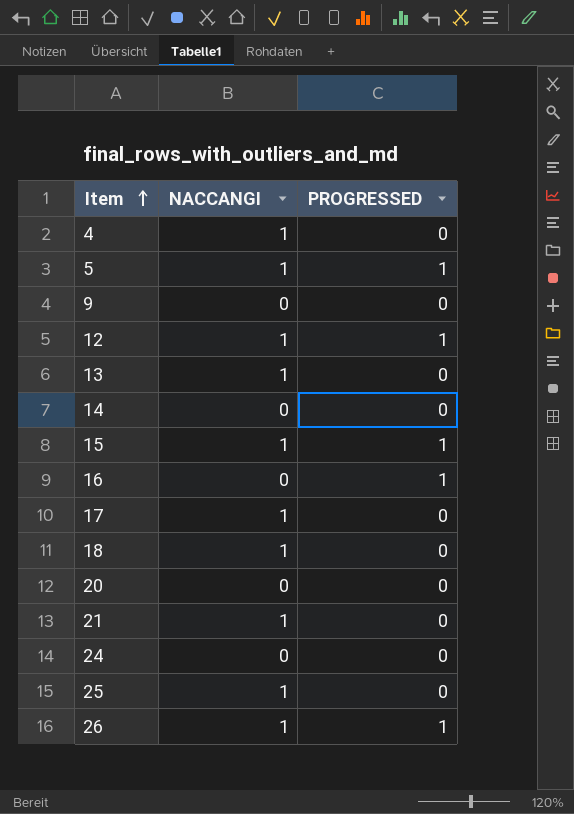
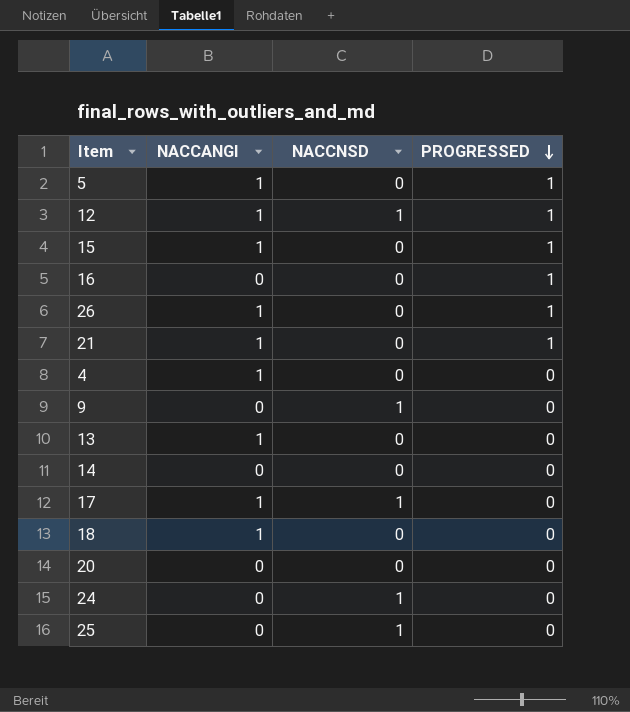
row order: Item ascending -> PROGRESSED descending
column NACCNSD | position: none -> 3
21 | PROGRESSED: 0 -> 1
25 | NACCANGI: 1 -> 0

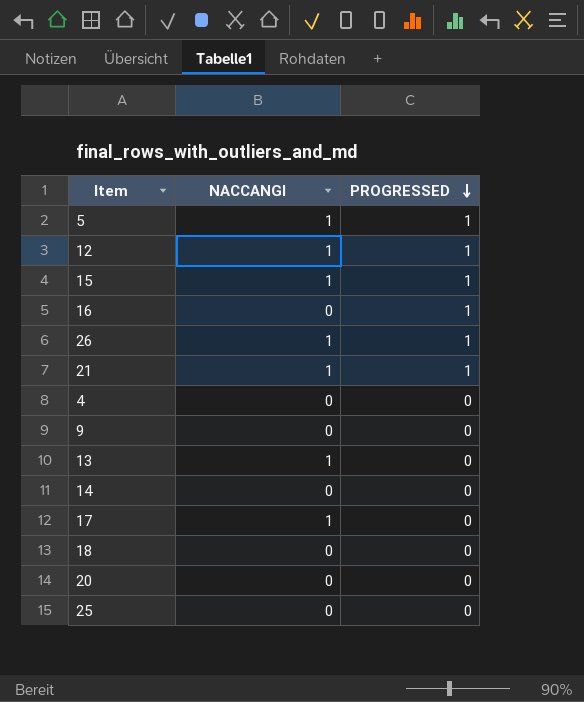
column NACCNSD | position: 3 -> none
row 24: 0 | 1 | 0 -> none
4 | NACCANGI: 1 -> 0
18 | NACCANGI: 1 -> 0

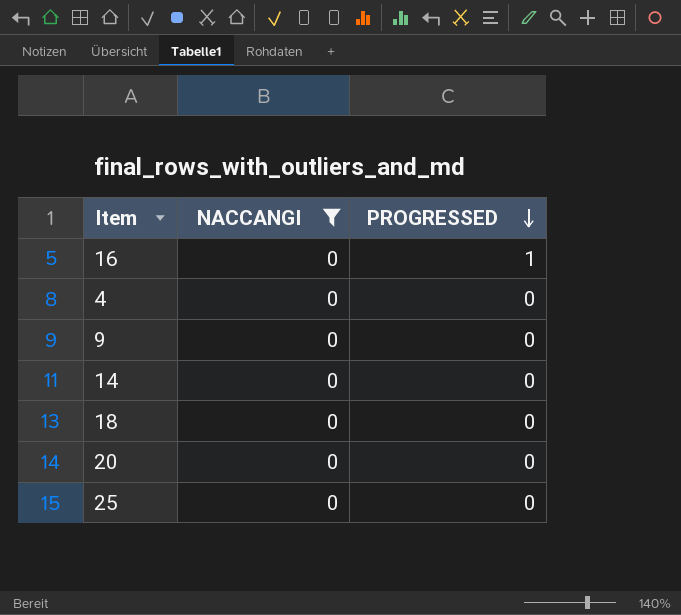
filter: none -> NACCANGI = 0

